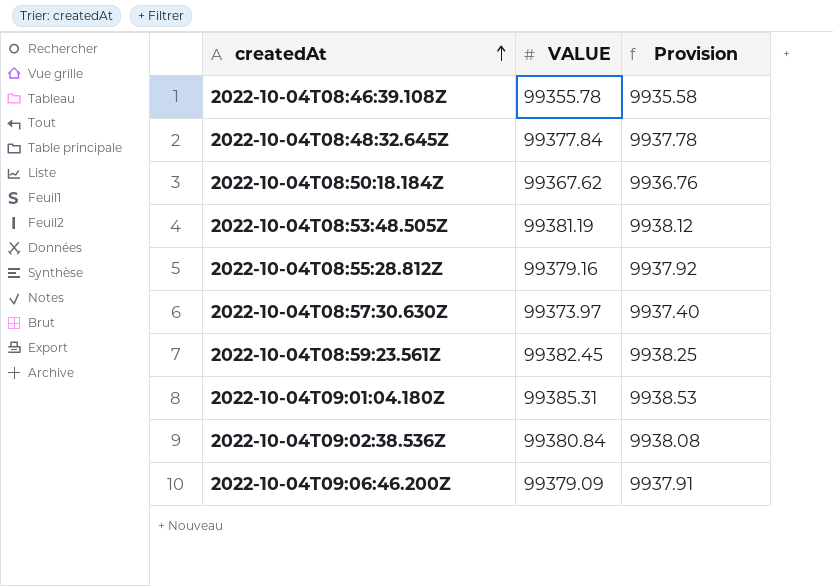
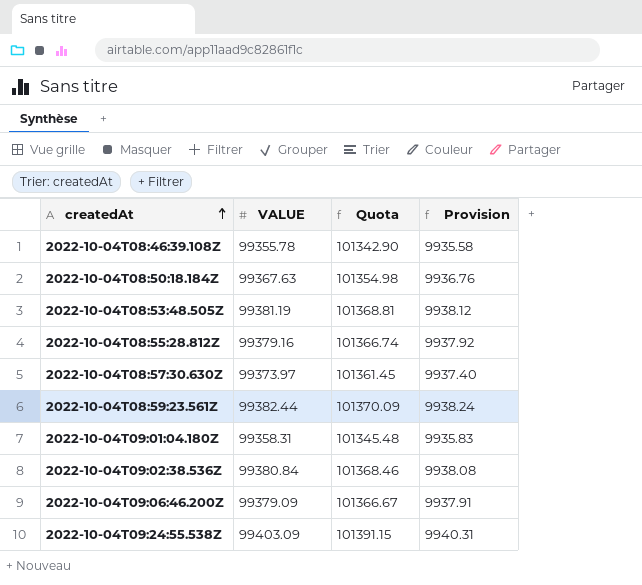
column Quota | formula: none -> [VALUE] * 1.02
row 2022-10-04T08:48:32.645Z: 99377.84 | 9937.78 -> none
2022-10-04T08:50:18.184Z | VALUE: 99367.62 -> 99367.63
2022-10-04T08:59:23.561Z | VALUE: 99382.45 -> 99382.44
2022-10-04T08:59:23.561Z | Provision: 9938.25 -> 9938.24
2022-10-04T09:01:04.180Z | VALUE: 99385.31 -> 99358.31
2022-10-04T09:01:04.180Z | Provision: 9938.53 -> 9935.83
row 2022-10-04T09:24:55.538Z: none -> 99403.09 | 101391.15 | 9940.31

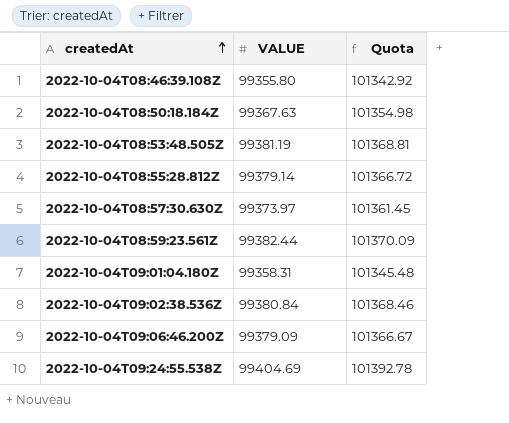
column Provision | formula: [VALUE] * 0.1 -> none
2022-10-04T08:46:39.108Z | VALUE: 99355.78 -> 99355.80
2022-10-04T08:46:39.108Z | Quota: 101342.90 -> 101342.92
2022-10-04T08:55:28.812Z | VALUE: 99379.16 -> 99379.14
2022-10-04T08:55:28.812Z | Quota: 101366.74 -> 101366.72
2022-10-04T09:24:55.538Z | VALUE: 99403.09 -> 99404.69
2022-10-04T09:24:55.538Z | Quota: 101391.15 -> 101392.78

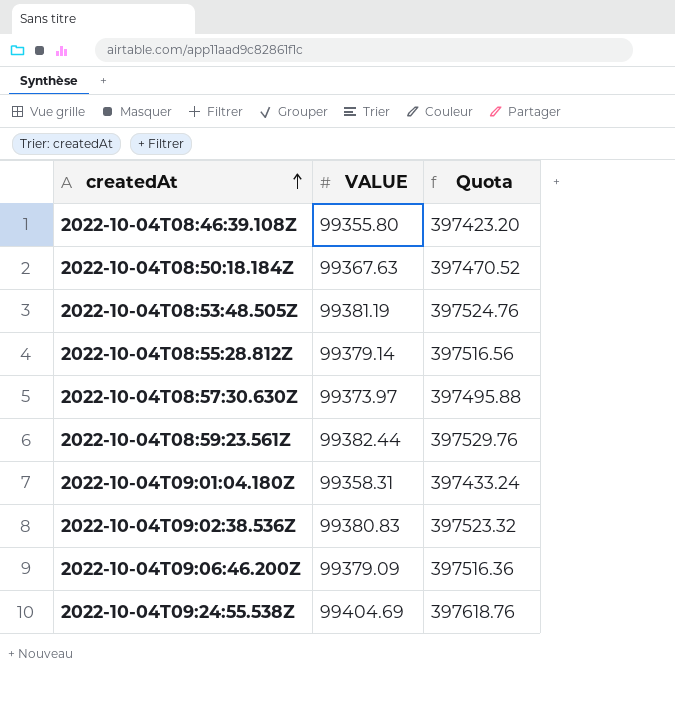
column Quota | formula: [VALUE] * 1.02 -> [VALUE] * 4
2022-10-04T09:02:38.536Z | VALUE: 99380.84 -> 99380.83

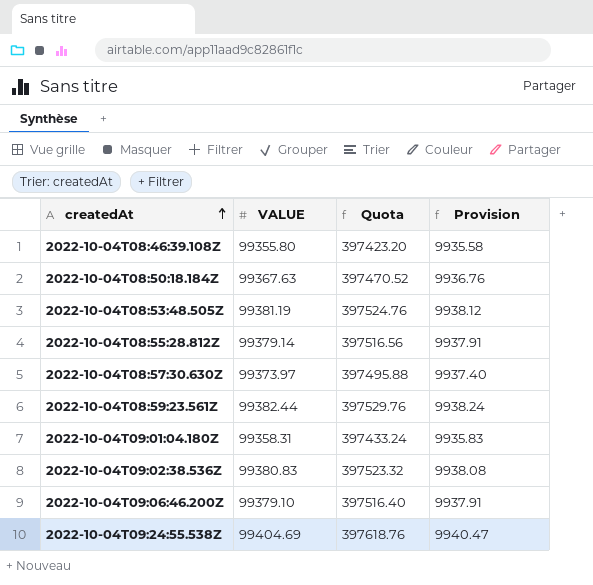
column Provision | formula: none -> [VALUE] * 0.1
2022-10-04T09:06:46.200Z | VALUE: 99379.09 -> 99379.10
2022-10-04T09:06:46.200Z | Quota: 397516.36 -> 397516.40

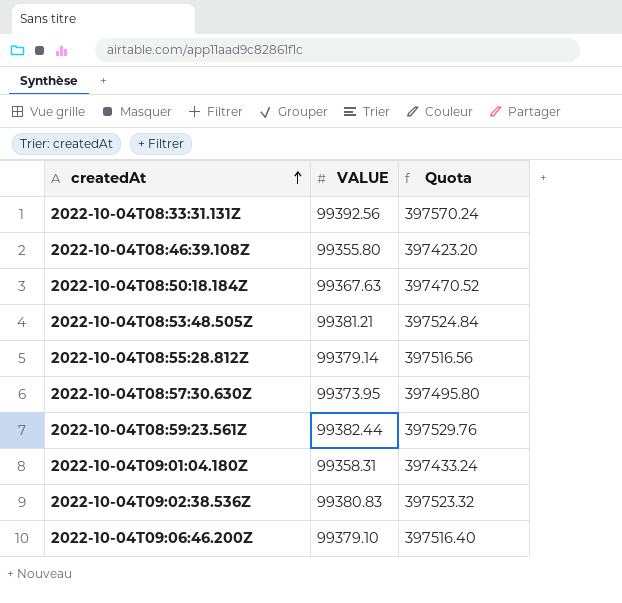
column Provision | formula: [VALUE] * 0.1 -> none
row 2022-10-04T09:24:55.538Z: 99404.69 | 397618.76 | 9940.47 -> none
row 2022-10-04T08:33:31.131Z: none -> 99392.56 | 397570.24
2022-10-04T08:53:48.505Z | VALUE: 99381.19 -> 99381.21
2022-10-04T08:53:48.505Z | Quota: 397524.76 -> 397524.84
2022-10-04T08:57:30.630Z | VALUE: 99373.97 -> 99373.95
2022-10-04T08:57:30.630Z | Quota: 397495.88 -> 397495.80

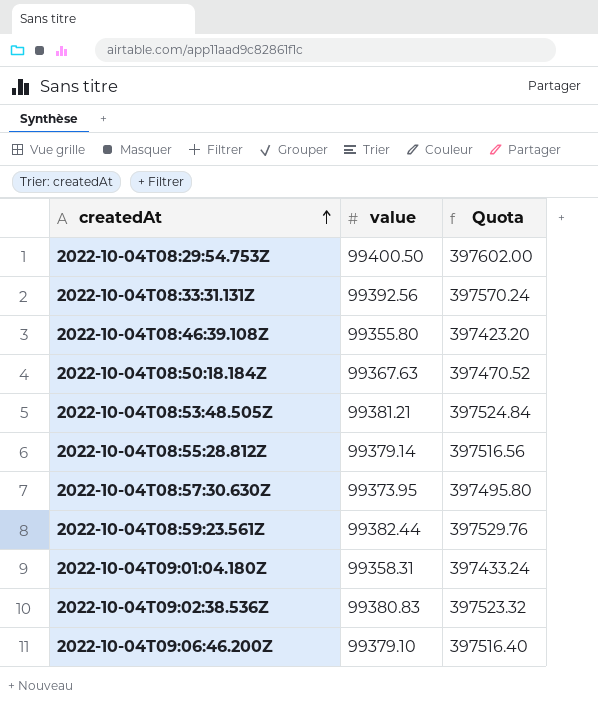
column name: VALUE -> value
row 2022-10-04T08:29:54.753Z: none -> 99400.50 | 397602.00

